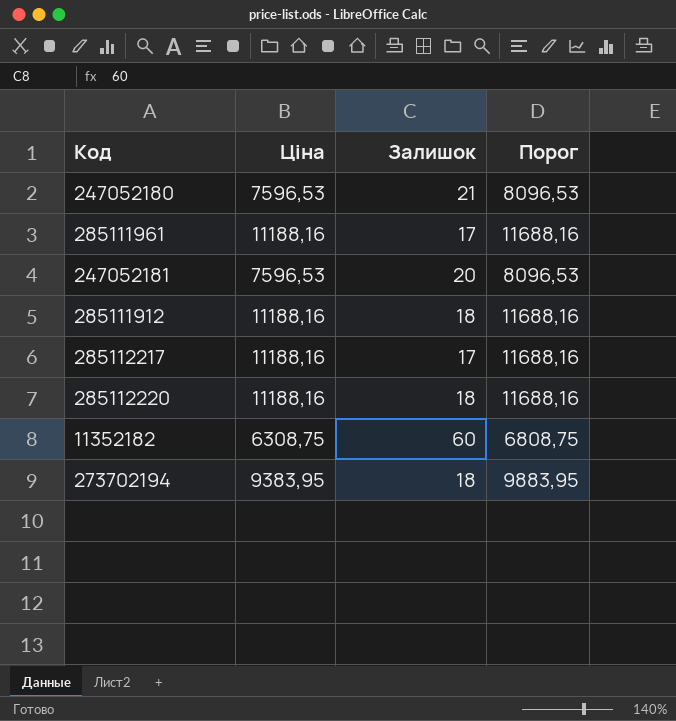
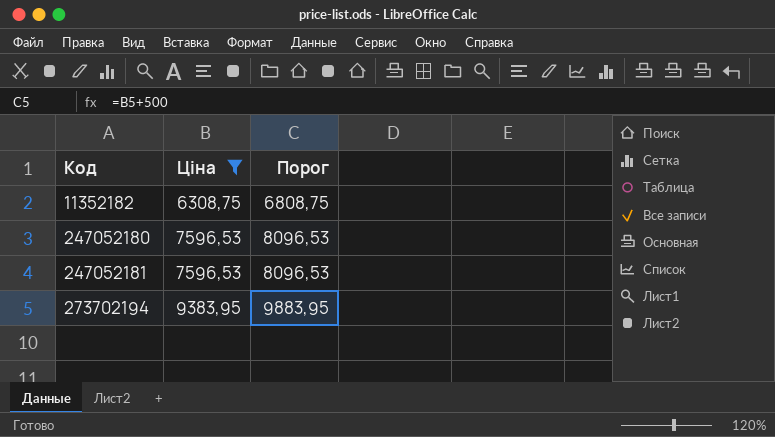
filter: none -> Ціна != 11188,16
row order: none -> Код ascending
column Залишок | position: 3 -> none

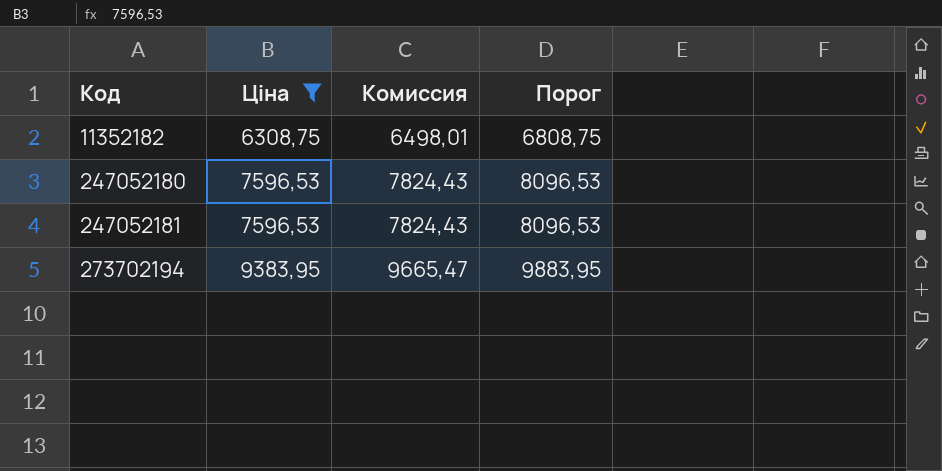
column Комиссия | formula: none -> [Ціна] * 1,03

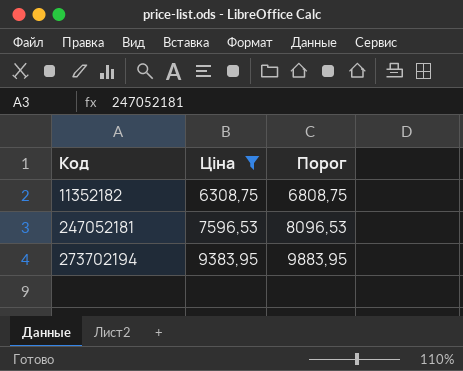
column Комиссия | formula: [Ціна] * 1,03 -> none
row 247052180: 7596,53 | 7824,43 | 8096,53 -> none

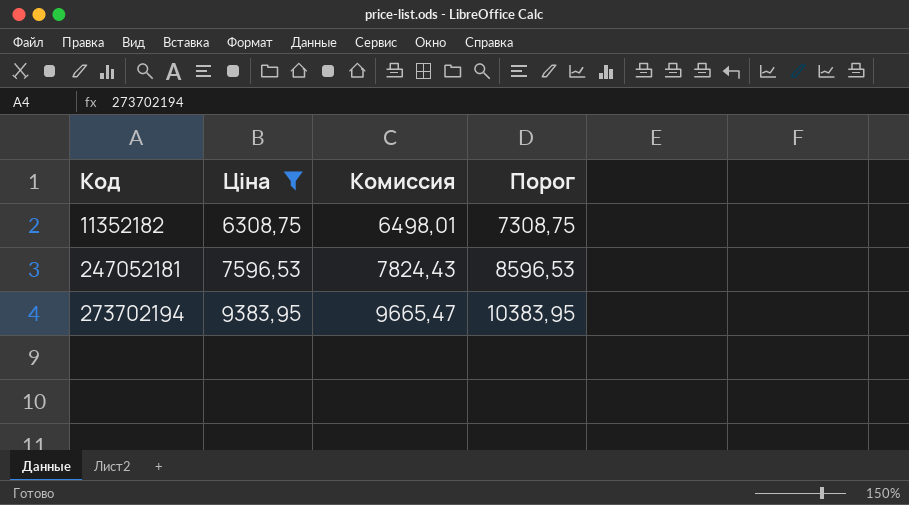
column Комиссия | formula: none -> [Ціна] * 1,03
column Порог | formula: [Ціна] + 500 -> [Ціна] + 1000

